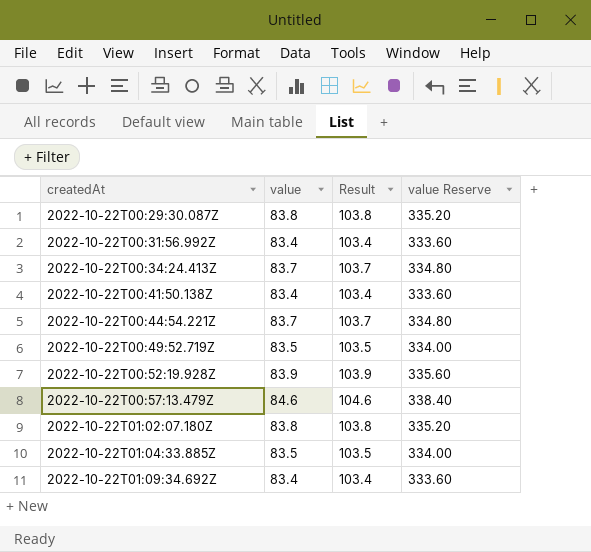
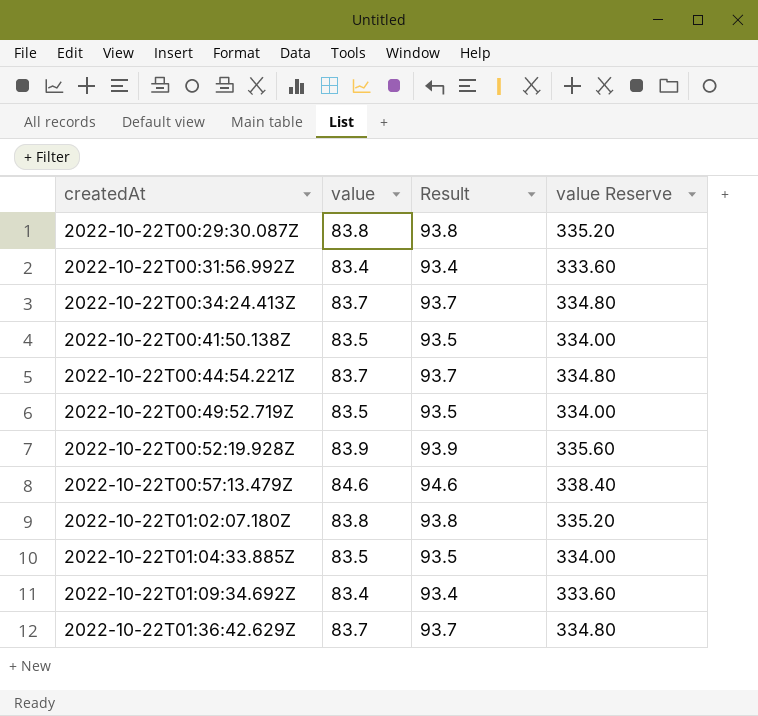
column Result | formula: [value] + 20 -> [value] + 10
2022-10-22T00:41:50.138Z | value: 83.4 -> 83.5
2022-10-22T00:41:50.138Z | value Reserve: 333.60 -> 334.00
row 2022-10-22T01:36:42.629Z: none -> 83.7 | 93.7 | 334.80

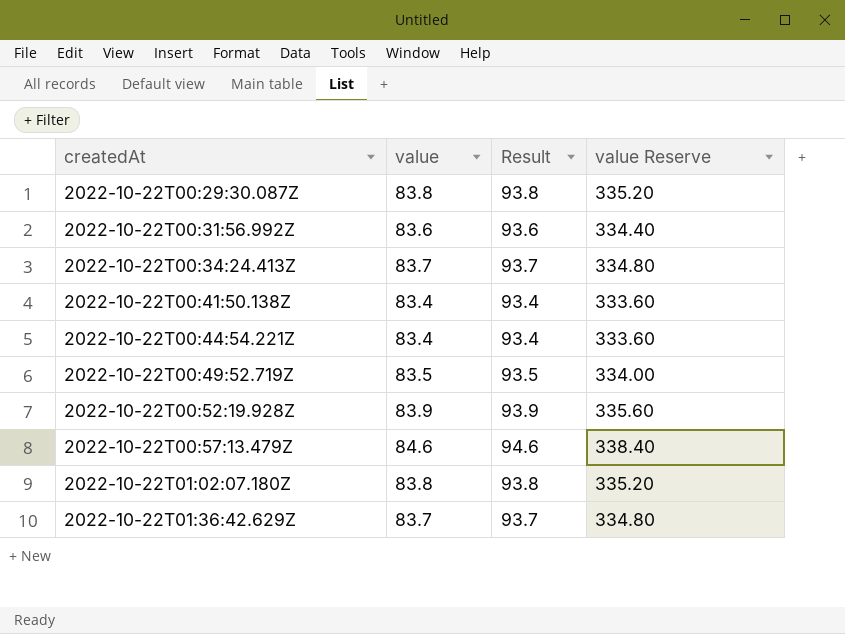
row 2022-10-22T01:04:33.885Z: 83.5 | 93.5 | 334.00 -> none
row 2022-10-22T01:09:34.692Z: 83.4 | 93.4 | 333.60 -> none
2022-10-22T00:31:56.992Z | value: 83.4 -> 83.6
2022-10-22T00:31:56.992Z | Result: 93.4 -> 93.6
2022-10-22T00:31:56.992Z | value Reserve: 333.60 -> 334.40
2022-10-22T00:41:50.138Z | value: 83.5 -> 83.4
2022-10-22T00:41:50.138Z | Result: 93.5 -> 93.4
2022-10-22T00:41:50.138Z | value Reserve: 334.00 -> 333.60
2022-10-22T00:44:54.221Z | value: 83.7 -> 83.4
2022-10-22T00:44:54.221Z | Result: 93.7 -> 93.4
2022-10-22T00:44:54.221Z | value Reserve: 334.80 -> 333.60

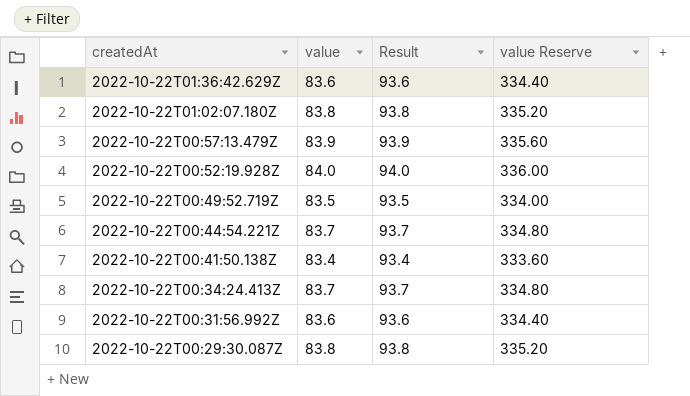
row order: createdAt ascending -> createdAt descending
2022-10-22T01:36:42.629Z | value: 83.7 -> 83.6
2022-10-22T01:36:42.629Z | Result: 93.7 -> 93.6
2022-10-22T01:36:42.629Z | value Reserve: 334.80 -> 334.40
2022-10-22T00:57:13.479Z | value: 84.6 -> 83.9
2022-10-22T00:57:13.479Z | Result: 94.6 -> 93.9
2022-10-22T00:57:13.479Z | value Reserve: 338.40 -> 335.60
2022-10-22T00:52:19.928Z | value: 83.9 -> 84.0
2022-10-22T00:52:19.928Z | Result: 93.9 -> 94.0
2022-10-22T00:52:19.928Z | value Reserve: 335.60 -> 336.00
2022-10-22T00:44:54.221Z | value: 83.4 -> 83.7
2022-10-22T00:44:54.221Z | Result: 93.4 -> 93.7
2022-10-22T00:44:54.221Z | value Reserve: 333.60 -> 334.80

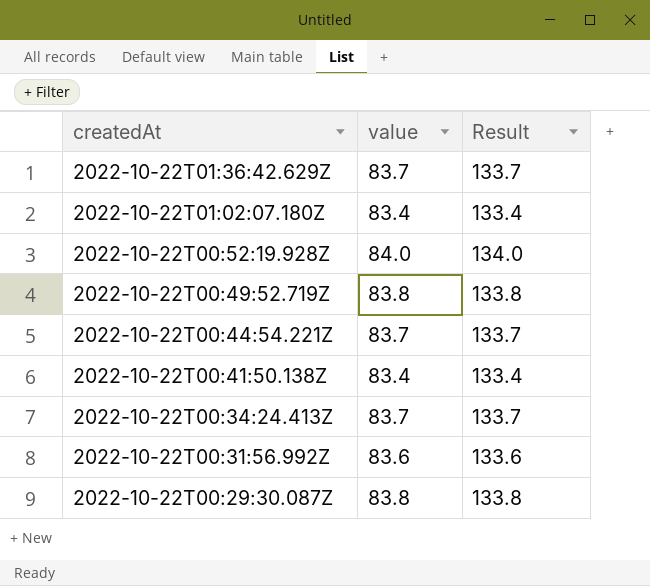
column value Reserve | formula: [value] * 4 -> none
column Result | formula: [value] + 10 -> [value] + 50
row 2022-10-22T00:57:13.479Z: 83.9 | 93.9 | 335.60 -> none
2022-10-22T01:36:42.629Z | value: 83.6 -> 83.7
2022-10-22T01:02:07.180Z | value: 83.8 -> 83.4
2022-10-22T00:49:52.719Z | value: 83.5 -> 83.8

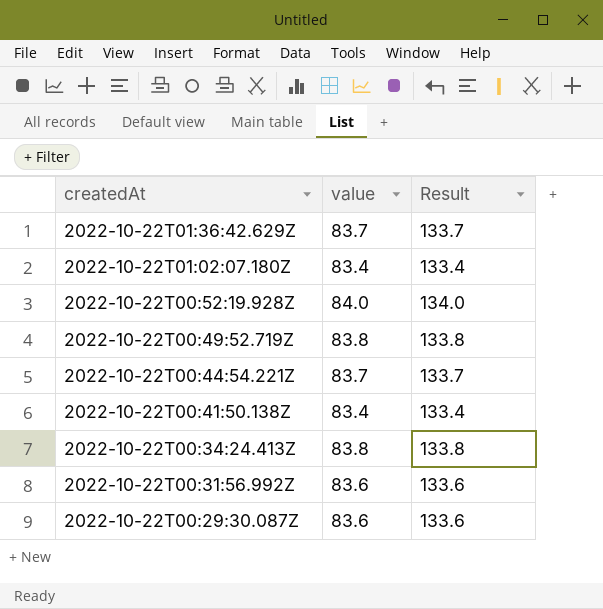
2022-10-22T00:34:24.413Z | value: 83.7 -> 83.8
2022-10-22T00:34:24.413Z | Result: 133.7 -> 133.8
2022-10-22T00:29:30.087Z | value: 83.8 -> 83.6
2022-10-22T00:29:30.087Z | Result: 133.8 -> 133.6

